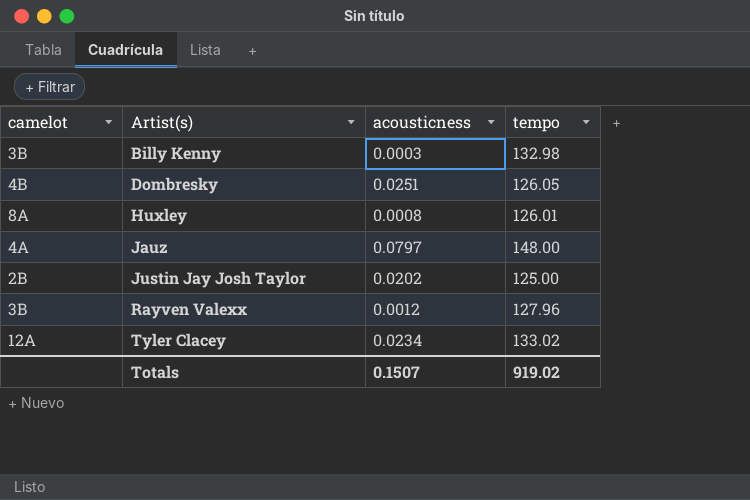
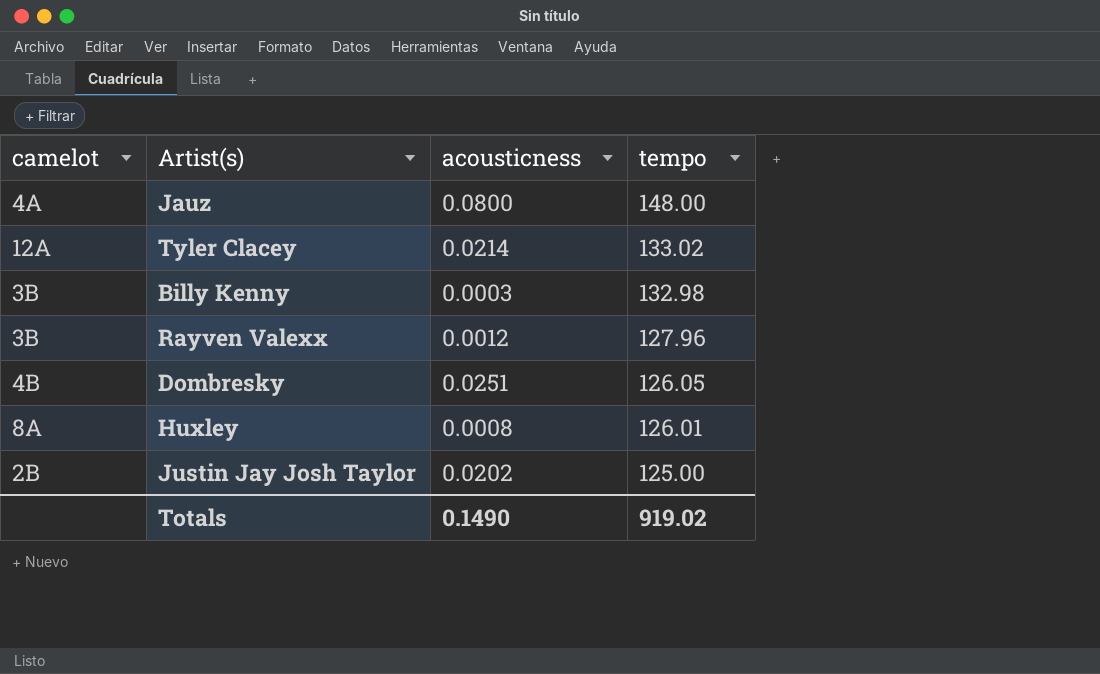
row order: Artist(s) ascending -> tempo descending
Jauz | acousticness: 0.0797 -> 0.0800
Tyler Clacey | acousticness: 0.0234 -> 0.0214
Totals | acousticness: 0.1507 -> 0.1490

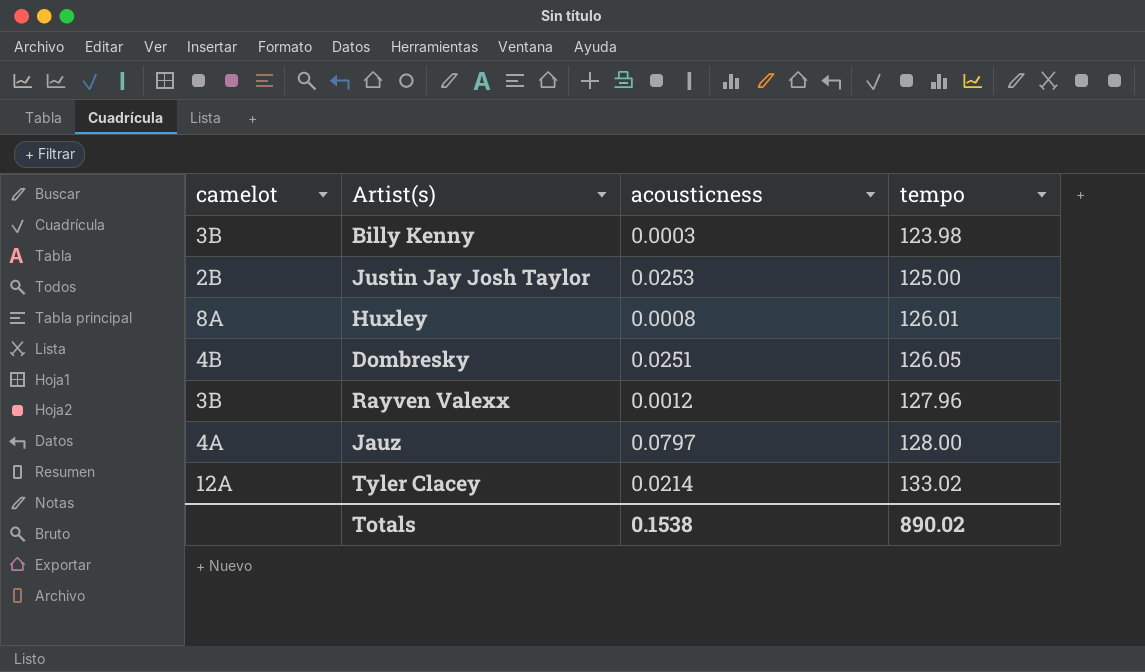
row order: tempo descending -> tempo ascending
Billy Kenny | tempo: 132.98 -> 123.98
Justin Jay Josh Taylor | acousticness: 0.0202 -> 0.0253
Jauz | acousticness: 0.0800 -> 0.0797
Jauz | tempo: 148.00 -> 128.00
Totals | acousticness: 0.1490 -> 0.1538
Totals | tempo: 919.02 -> 890.02

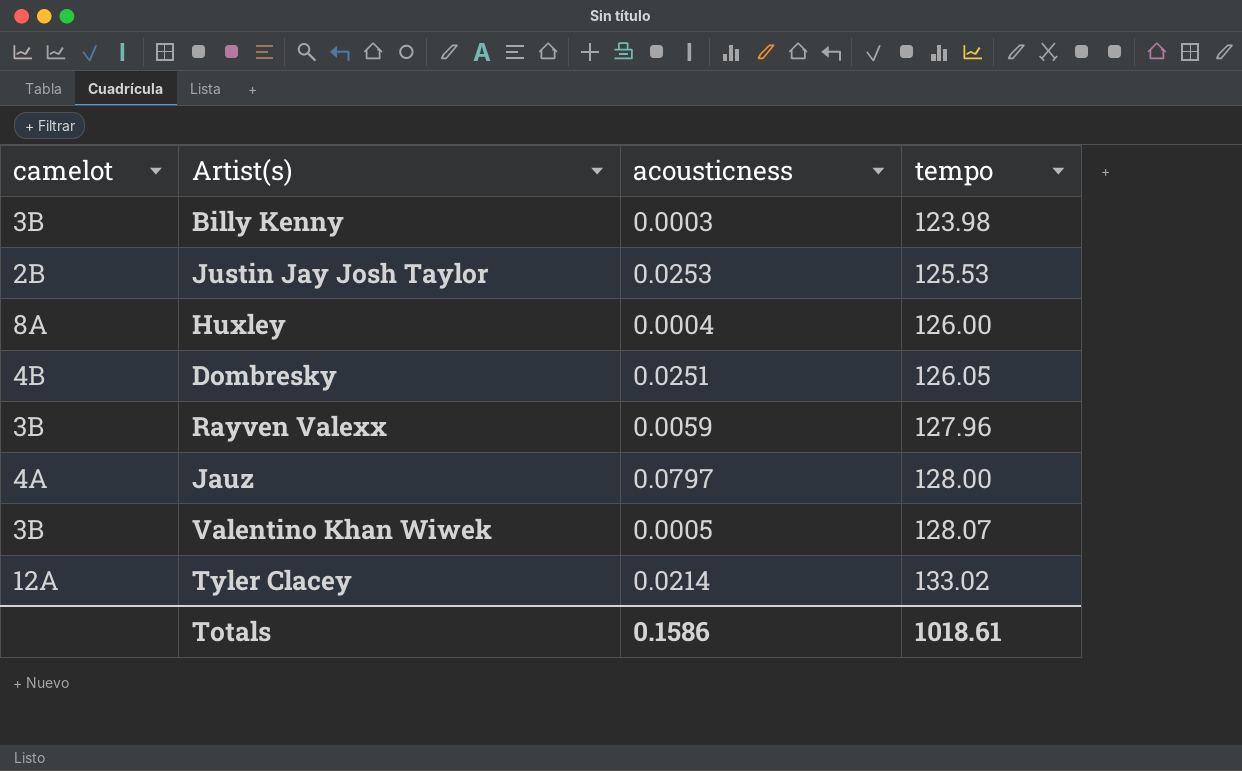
Justin Jay Josh Taylor | tempo: 125.00 -> 125.53
Huxley | acousticness: 0.0008 -> 0.0004
Huxley | tempo: 126.01 -> 126.00
Rayven Valexx | acousticness: 0.0012 -> 0.0059
row Valentino Khan Wiwek: none -> 3B | 0.0005 | 128.07
Totals | acousticness: 0.1538 -> 0.1586
Totals | tempo: 890.02 -> 1018.61

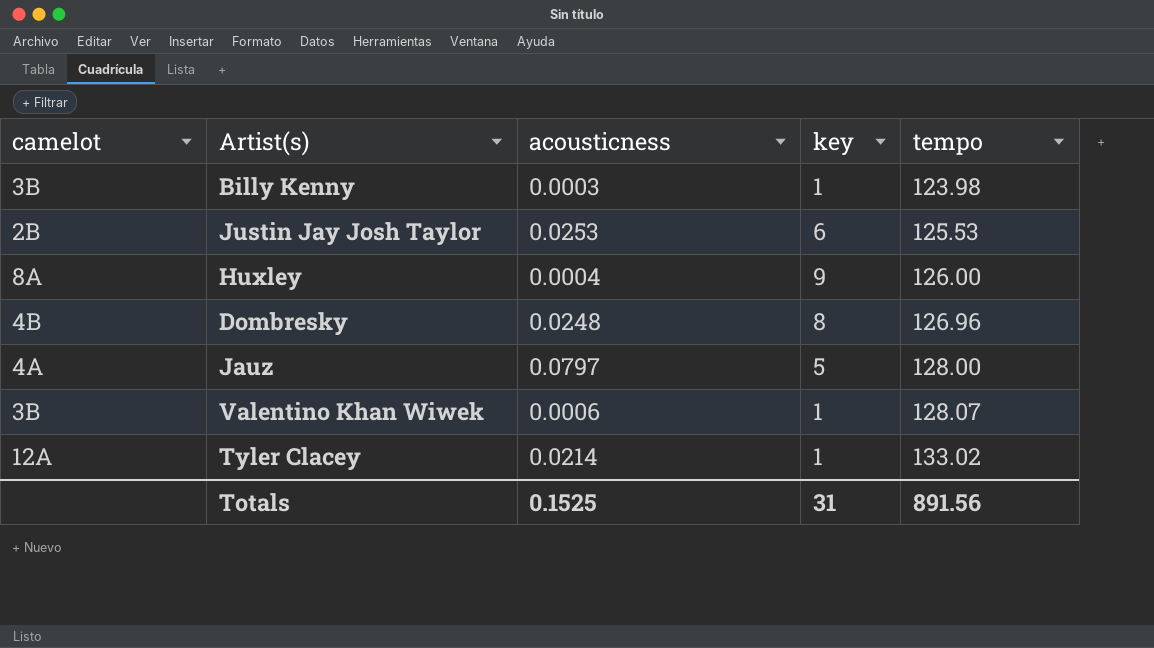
column key | position: none -> 4
row Rayven Valexx: 3B | 0.0059 | 127.96 -> none
Dombresky | acousticness: 0.0251 -> 0.0248
Dombresky | tempo: 126.05 -> 126.96
Valentino Khan Wiwek | acousticness: 0.0005 -> 0.0006
Totals | acousticness: 0.1586 -> 0.1525
Totals | tempo: 1018.61 -> 891.56

